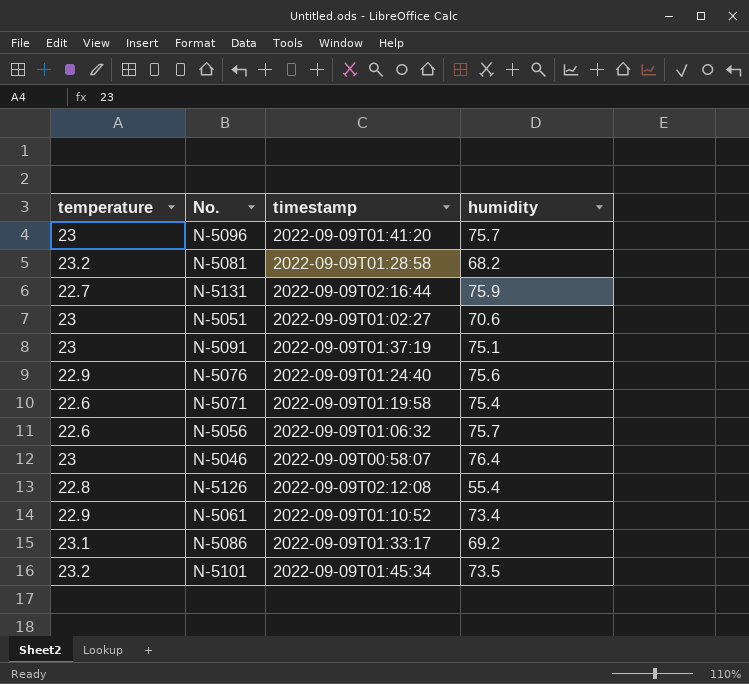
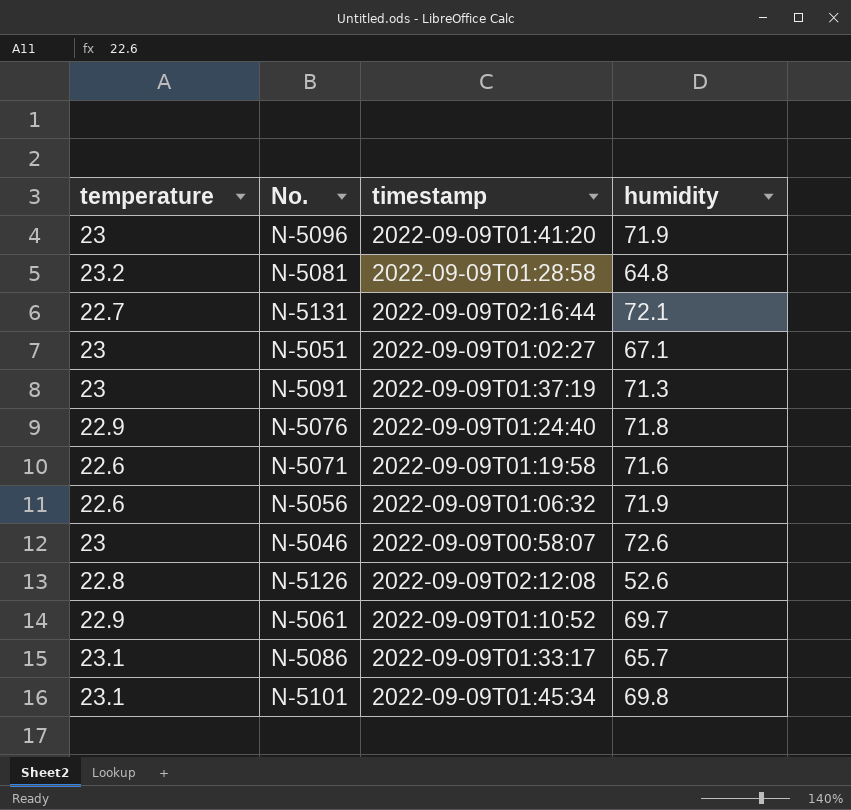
N-5096 | humidity: 75.7 -> 71.9
N-5081 | humidity: 68.2 -> 64.8
N-5131 | humidity: 75.9 -> 72.1
N-5051 | humidity: 70.6 -> 67.1
N-5091 | humidity: 75.1 -> 71.3
N-5076 | humidity: 75.6 -> 71.8
N-5071 | humidity: 75.4 -> 71.6
N-5056 | humidity: 75.7 -> 71.9
N-5046 | humidity: 76.4 -> 72.6
N-5126 | humidity: 55.4 -> 52.6
N-5061 | humidity: 73.4 -> 69.7
N-5086 | humidity: 69.2 -> 65.7
N-5101 | temperature: 23.2 -> 23.1
N-5101 | humidity: 73.5 -> 69.8

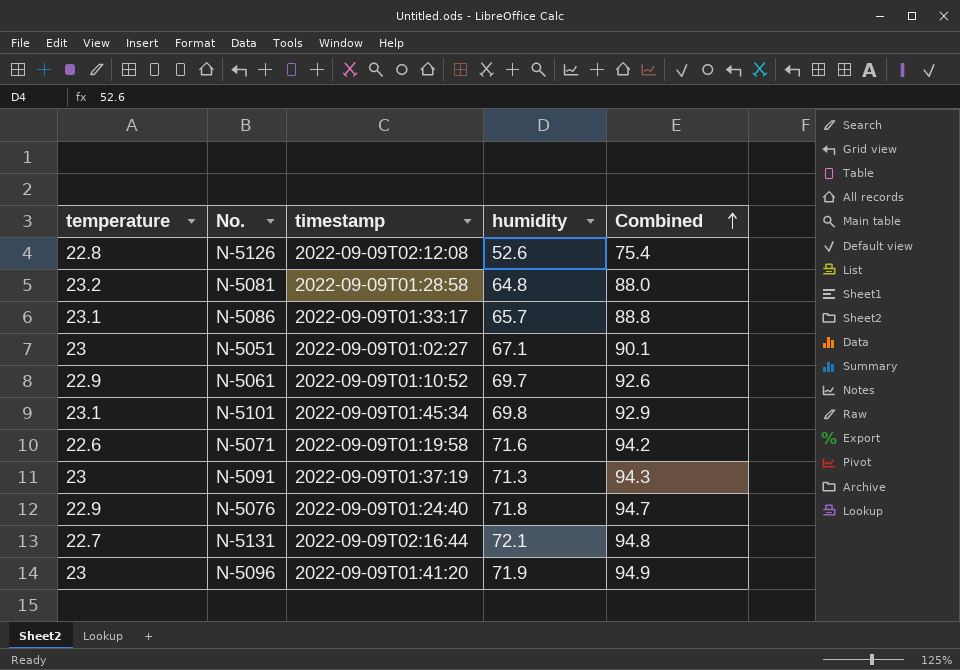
row order: none -> Combined ascending
column Combined | formula: none -> [temperature] + [humidity]
row N-5056: 22.6 | 2022-09-09T01:06:32 | 71.9 -> none
row N-5046: 23 | 2022-09-09T00:58:07 | 72.6 -> none

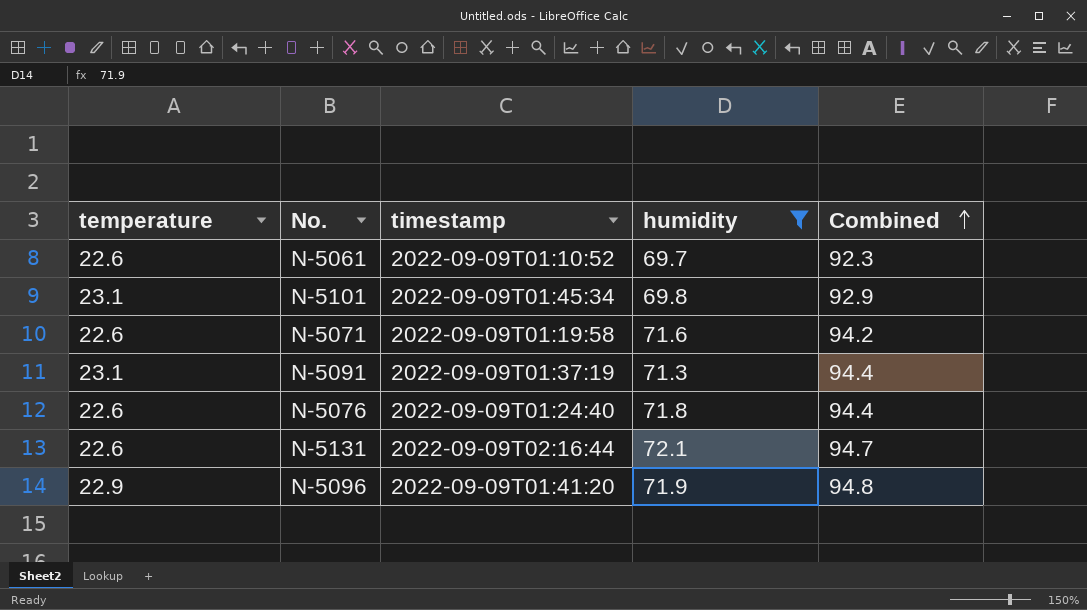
filter: none -> humidity >= 69.7
N-5061 | temperature: 22.9 -> 22.6
N-5061 | Combined: 92.6 -> 92.3
N-5091 | temperature: 23 -> 23.1
N-5091 | Combined: 94.3 -> 94.4
N-5076 | temperature: 22.9 -> 22.6
N-5076 | Combined: 94.7 -> 94.4
N-5131 | temperature: 22.7 -> 22.6
N-5131 | Combined: 94.8 -> 94.7
N-5096 | temperature: 23 -> 22.9
N-5096 | Combined: 94.9 -> 94.8

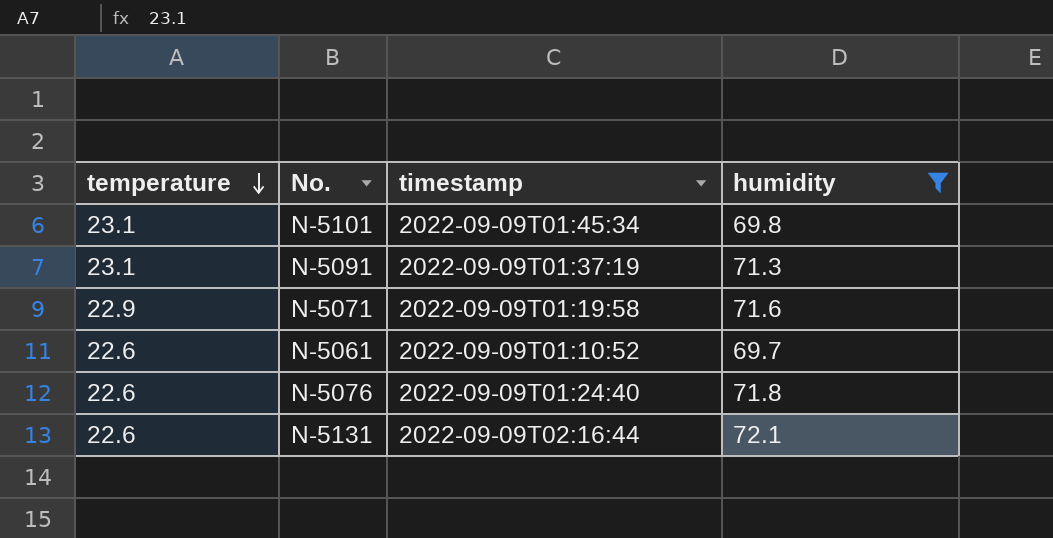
row order: Combined ascending -> temperature descending
column Combined | formula: [temperature] + [humidity] -> none
row N-5096: 22.9 | 2022-09-09T01:41:20 | 71.9 | 94.8 -> none
N-5071 | temperature: 22.6 -> 22.9

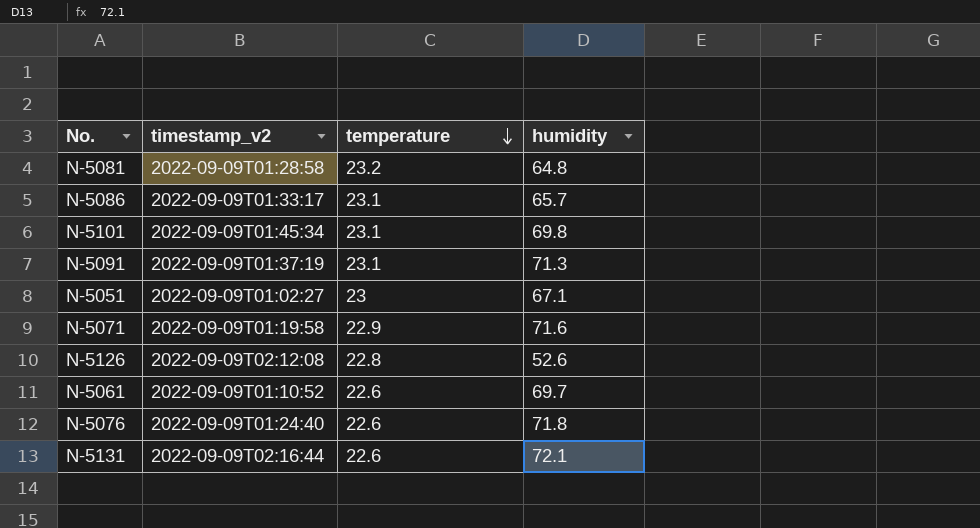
filter: humidity >= 69.7 -> none
column name: timestamp -> timestamp_v2
column temperature | position: 1 -> 3

